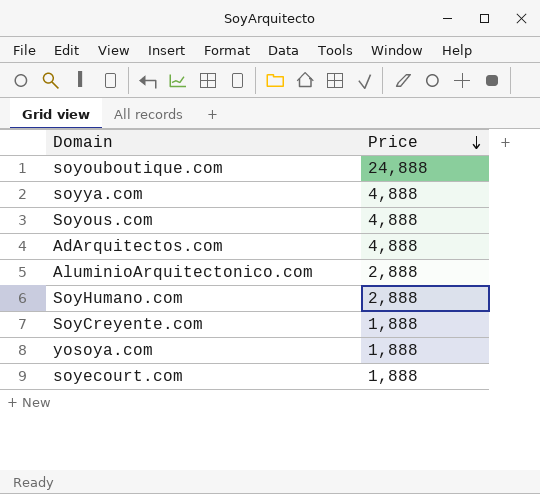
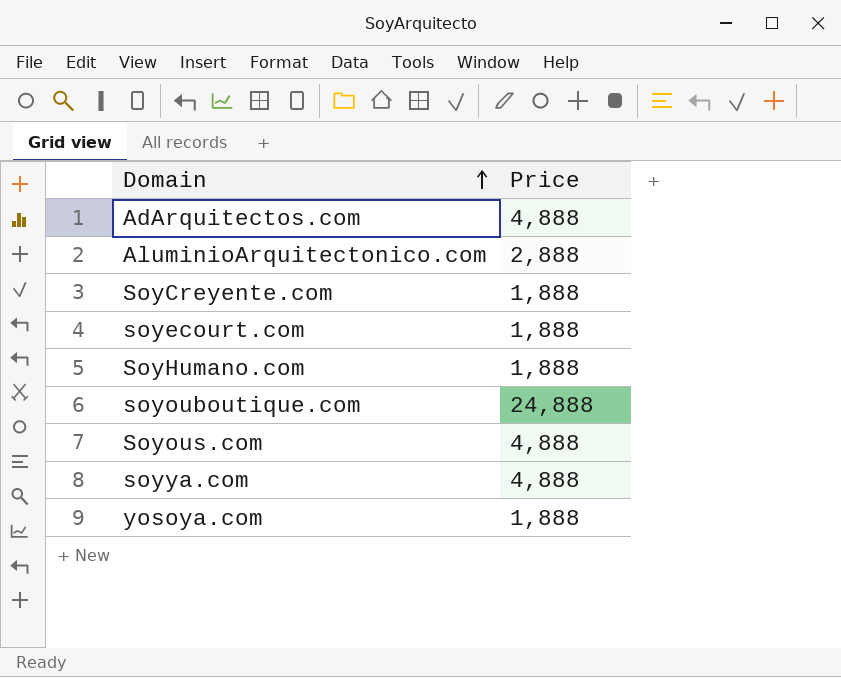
row order: Price descending -> Domain ascending
SoyHumano.com | Price: 2,888 -> 1,888

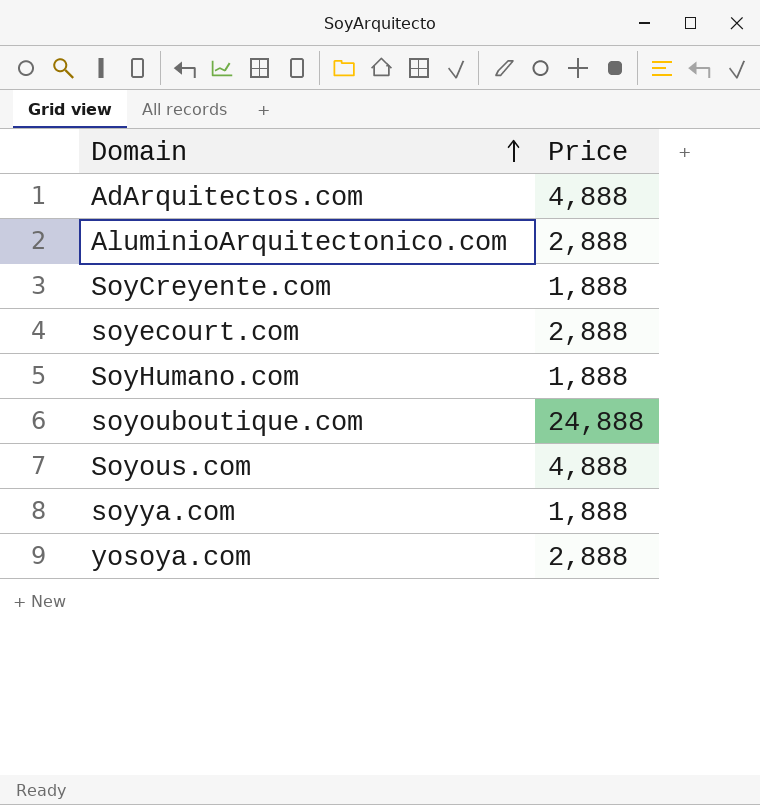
soyecourt.com | Price: 1,888 -> 2,888
soyya.com | Price: 4,888 -> 1,888
yosoya.com | Price: 1,888 -> 2,888

